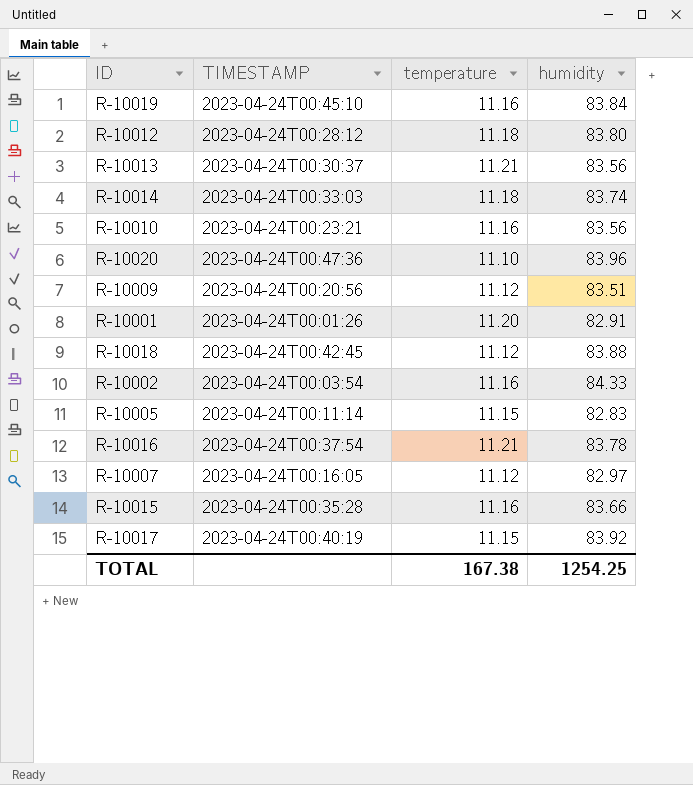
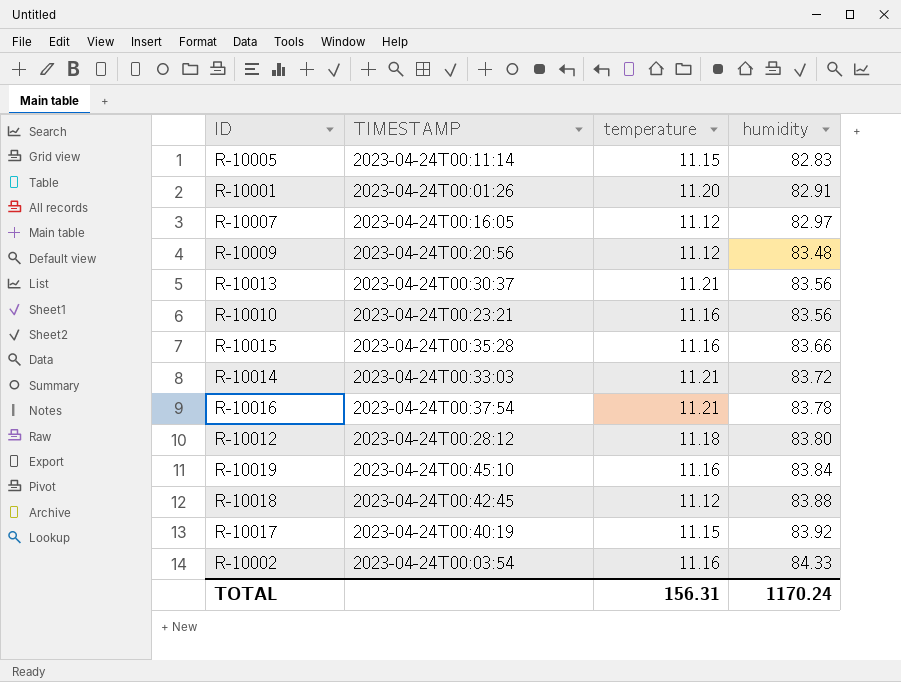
row order: none -> humidity ascending
row R-10020: 2023-04-24T00:47:36 | 11.10 | 83.96 -> none
R-10009 | humidity: 83.51 -> 83.48
R-10014 | temperature: 11.18 -> 11.21
R-10014 | humidity: 83.74 -> 83.72
TOTAL | temperature: 167.38 -> 156.31
TOTAL | humidity: 1254.25 -> 1170.24

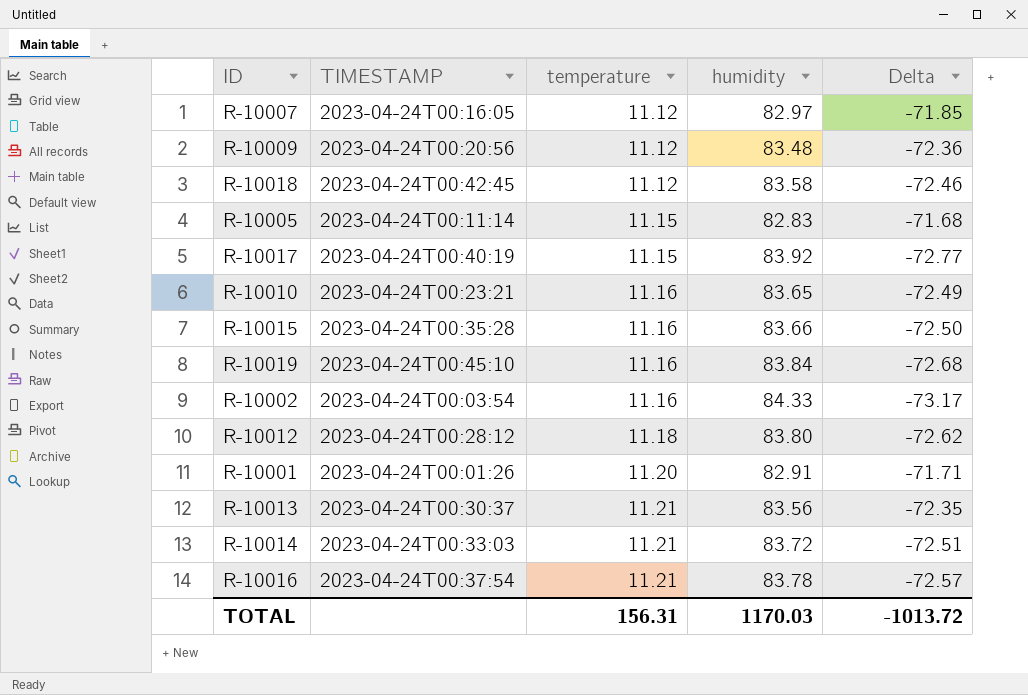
row order: humidity ascending -> temperature ascending
column Delta | formula: none -> [temperature] - [humidity]
R-10018 | humidity: 83.88 -> 83.58
R-10010 | humidity: 83.56 -> 83.65
TOTAL | humidity: 1170.24 -> 1170.03

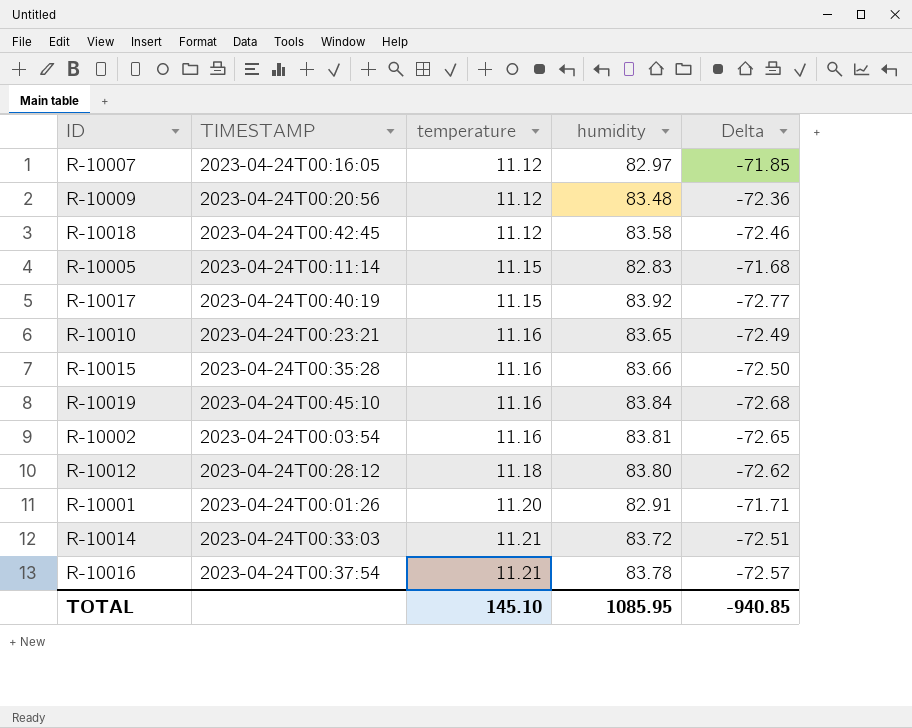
row R-10013: 2023-04-24T00:30:37 | 11.21 | 83.56 | -72.35 -> none
R-10002 | humidity: 84.33 -> 83.81
R-10002 | Delta: -73.17 -> -72.65
TOTAL | temperature: 156.31 -> 145.10
TOTAL | humidity: 1170.03 -> 1085.95
TOTAL | Delta: -1013.72 -> -940.85

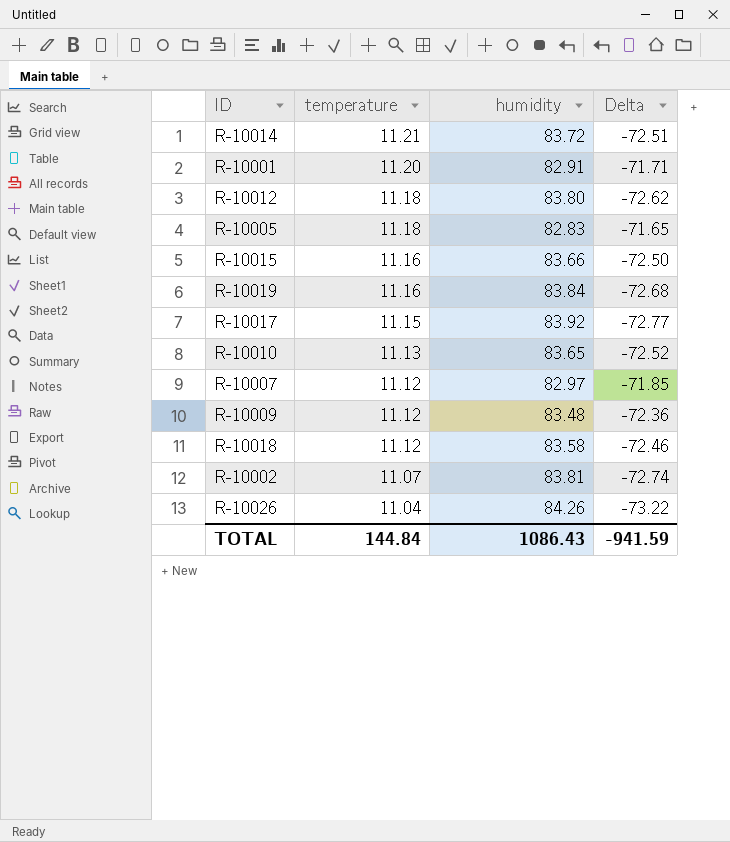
row order: temperature ascending -> temperature descending
column TIMESTAMP | position: 2 -> none
row R-10016: 2023-04-24T00:37:54 | 11.21 | 83.78 | -72.57 -> none
R-10005 | temperature: 11.15 -> 11.18
R-10005 | Delta: -71.68 -> -71.65
R-10010 | temperature: 11.16 -> 11.13
R-10010 | Delta: -72.49 -> -72.52
R-10002 | temperature: 11.16 -> 11.07
R-10002 | Delta: -72.65 -> -72.74
row R-10026: none -> 11.04 | 84.26 | -73.22
TOTAL | temperature: 145.10 -> 144.84
TOTAL | humidity: 1085.95 -> 1086.43
TOTAL | Delta: -940.85 -> -941.59

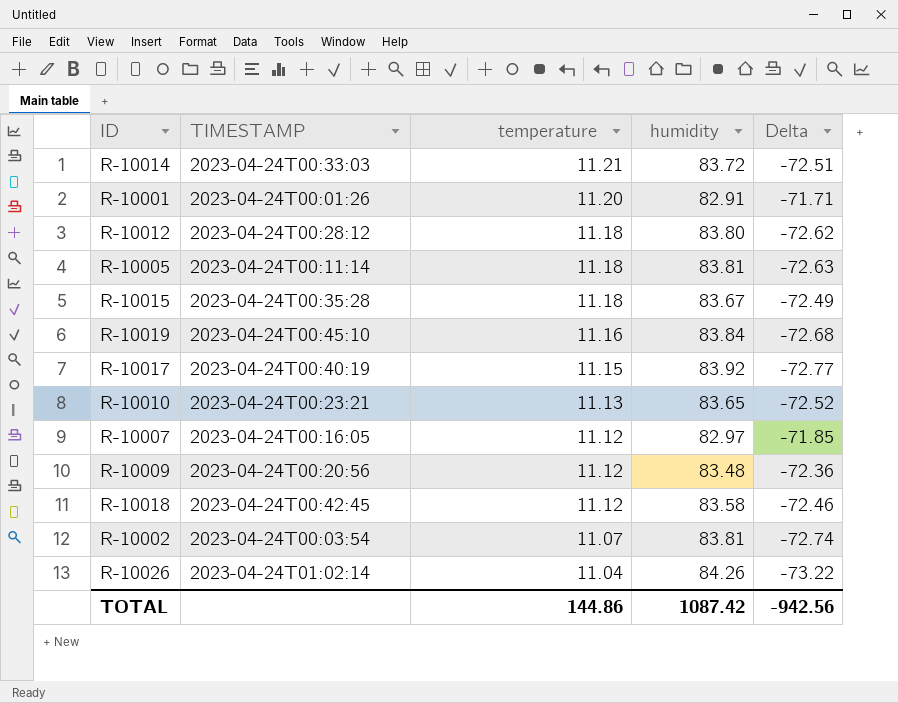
column TIMESTAMP | position: none -> 2
R-10005 | humidity: 82.83 -> 83.81
R-10005 | Delta: -71.65 -> -72.63
R-10015 | temperature: 11.16 -> 11.18
R-10015 | humidity: 83.66 -> 83.67
R-10015 | Delta: -72.50 -> -72.49
TOTAL | temperature: 144.84 -> 144.86
TOTAL | humidity: 1086.43 -> 1087.42
TOTAL | Delta: -941.59 -> -942.56

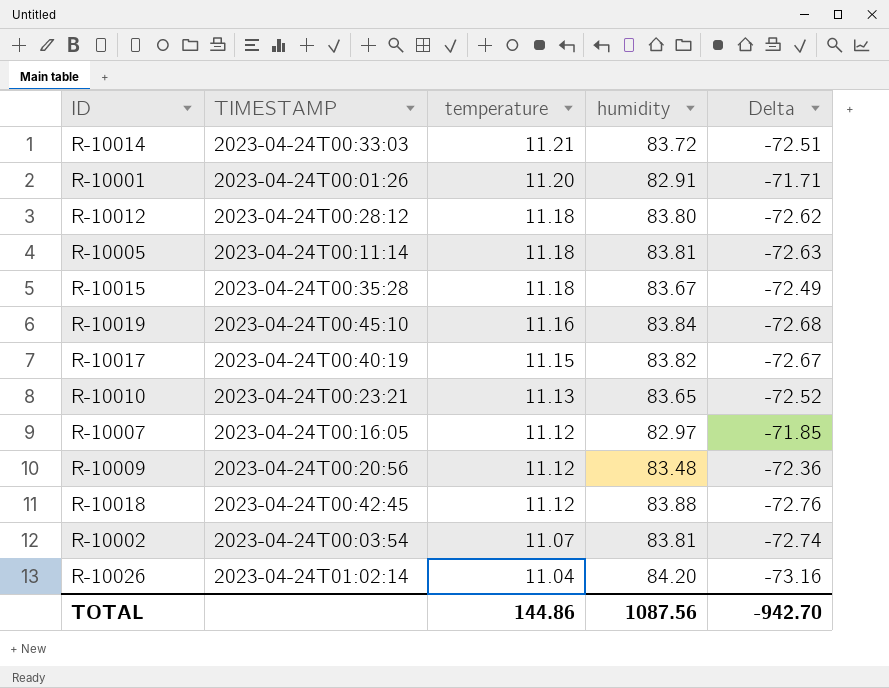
R-10017 | humidity: 83.92 -> 83.82
R-10017 | Delta: -72.77 -> -72.67
R-10018 | humidity: 83.58 -> 83.88
R-10018 | Delta: -72.46 -> -72.76
R-10026 | humidity: 84.26 -> 84.20
R-10026 | Delta: -73.22 -> -73.16
TOTAL | humidity: 1087.42 -> 1087.56
TOTAL | Delta: -942.56 -> -942.70

